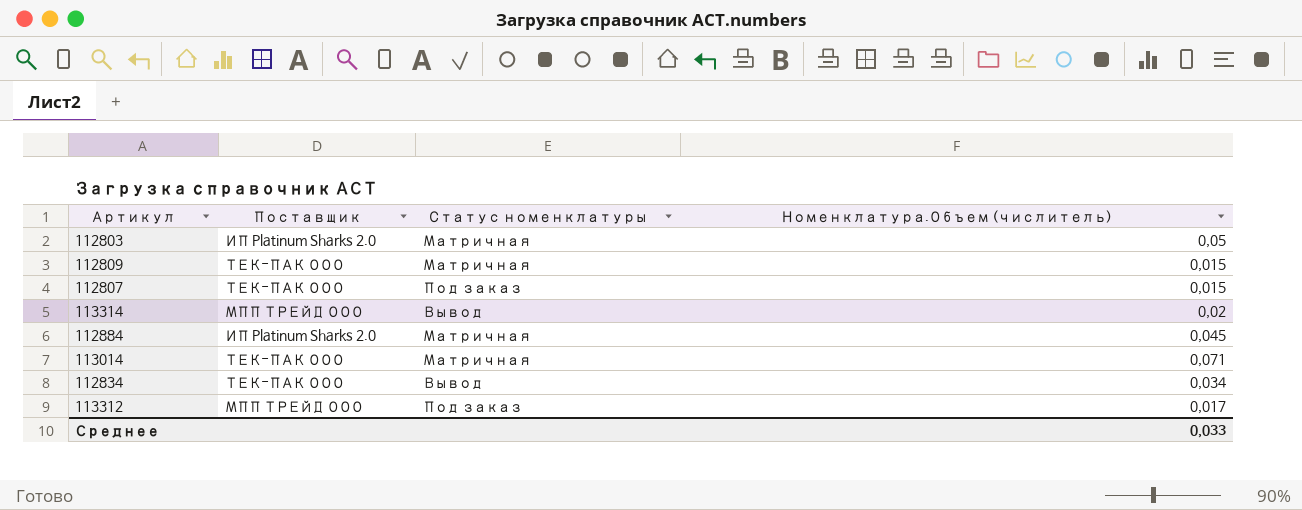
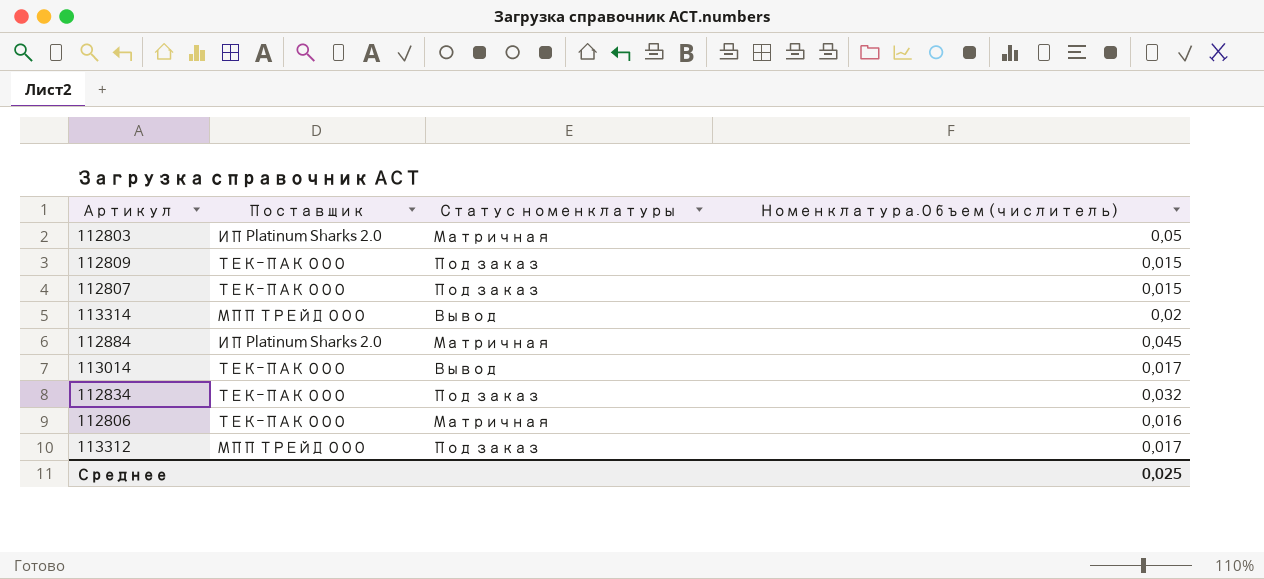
112809 | Статус номенклатуры: Матричная -> Под заказ
113014 | Статус номенклатуры: Матричная -> Вывод
113014 | Номенклатура.Объем (числитель): 0,071 -> 0,017
112834 | Статус номенклатуры: Вывод -> Под заказ
112834 | Номенклатура.Объем (числитель): 0,034 -> 0,032
row 112806: none -> ТЕК-ПАК ООО | Матричная | 0,016
Среднее | Номенклатура.Объем (числитель): 0,033 -> 0,025

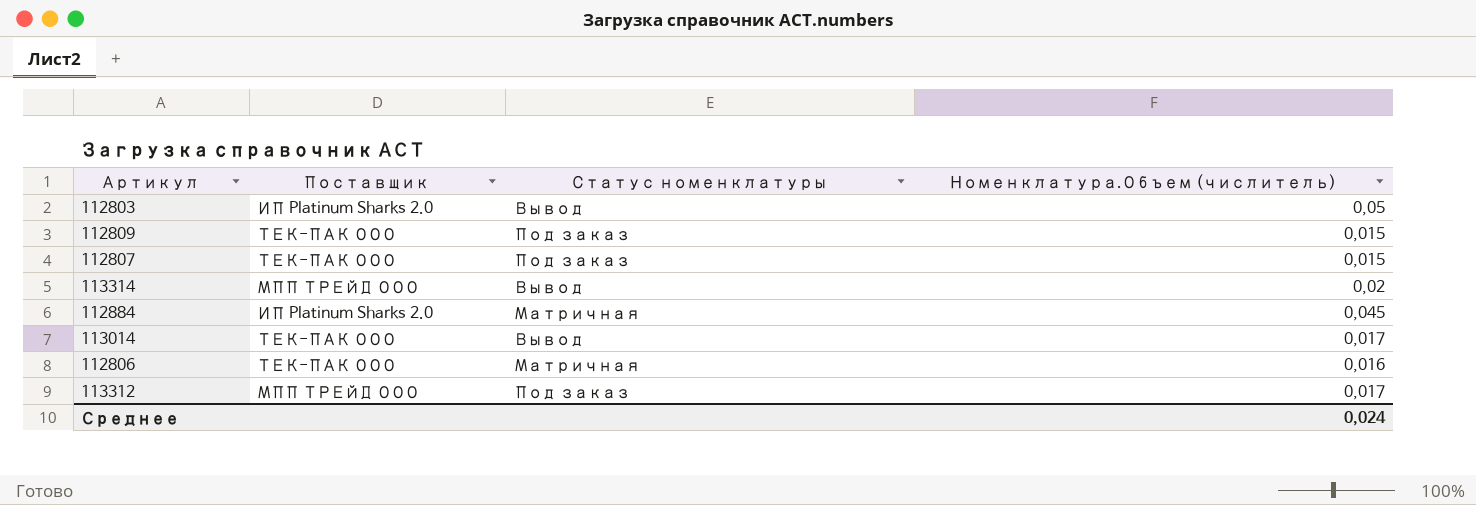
row 112834: ТЕК-ПАК ООО | Под заказ | 0,032 -> none
112803 | Статус номенклатуры: Матричная -> Вывод
Среднее | Номенклатура.Объем (числитель): 0,025 -> 0,024

